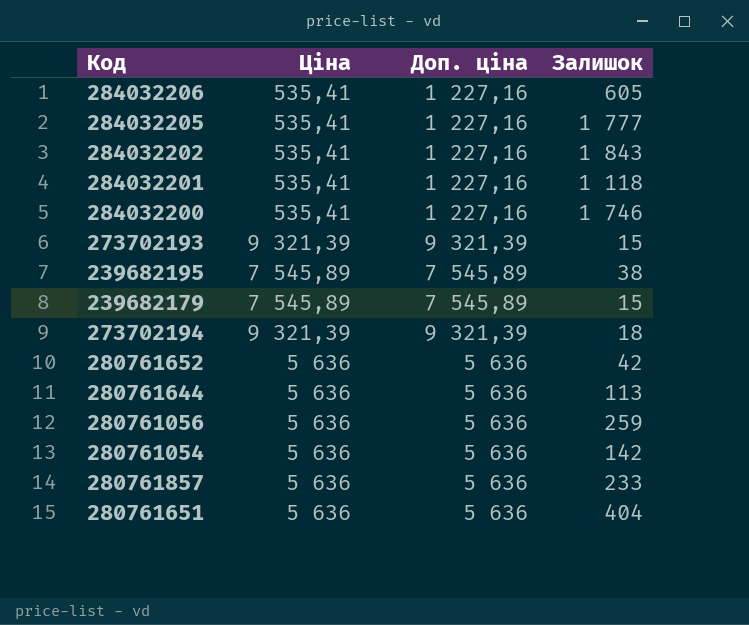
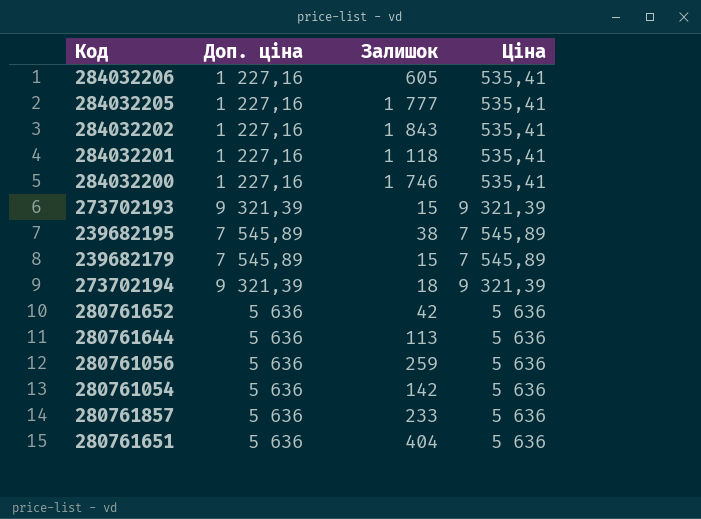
column Ціна | position: 2 -> 4

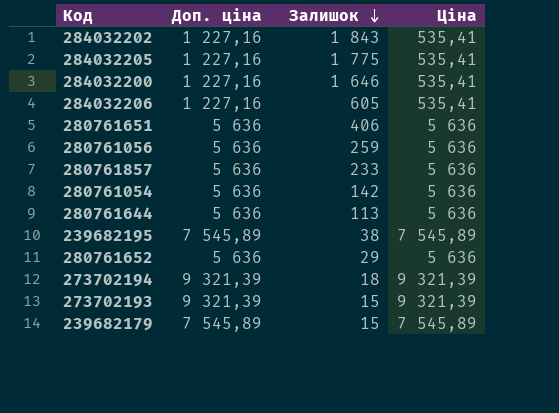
row order: none -> Залишок descending
row 284032201: 1 227,16 | 1 118 | 535,41 -> none
284032205 | Залишок: 1 777 -> 1 775
284032200 | Залишок: 1 746 -> 1 646
280761651 | Залишок: 404 -> 406
280761652 | Залишок: 42 -> 29

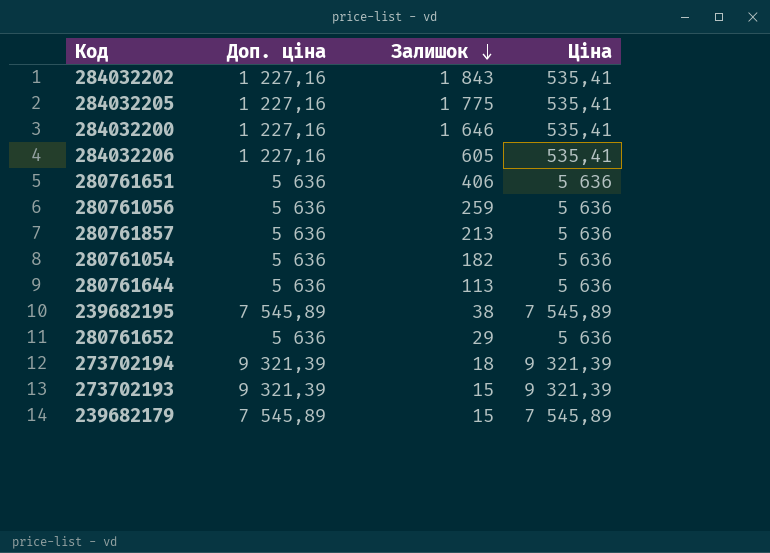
280761857 | Залишок: 233 -> 213
280761054 | Залишок: 142 -> 182

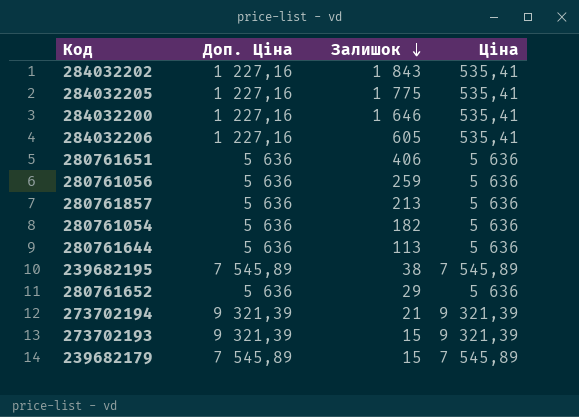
column name: Доп. ціна -> Доп. Ціна
273702194 | Залишок: 18 -> 21

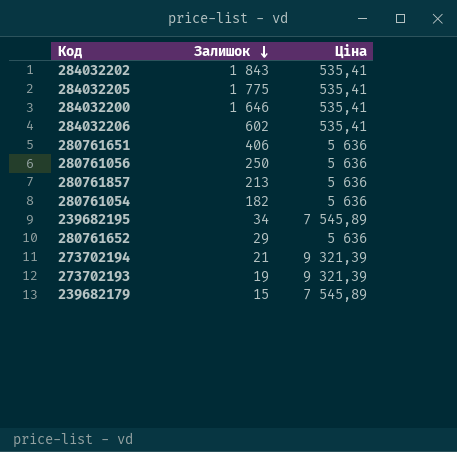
column Доп. Ціна | position: 2 -> none
row 280761644: 5 636 | 113 | 5 636 -> none
284032206 | Залишок: 605 -> 602
280761056 | Залишок: 259 -> 250
239682195 | Залишок: 38 -> 34
273702193 | Залишок: 15 -> 19

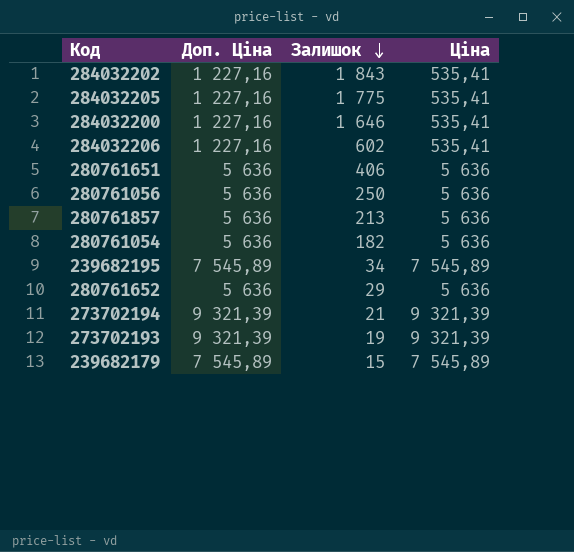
column Доп. Ціна | position: none -> 2

